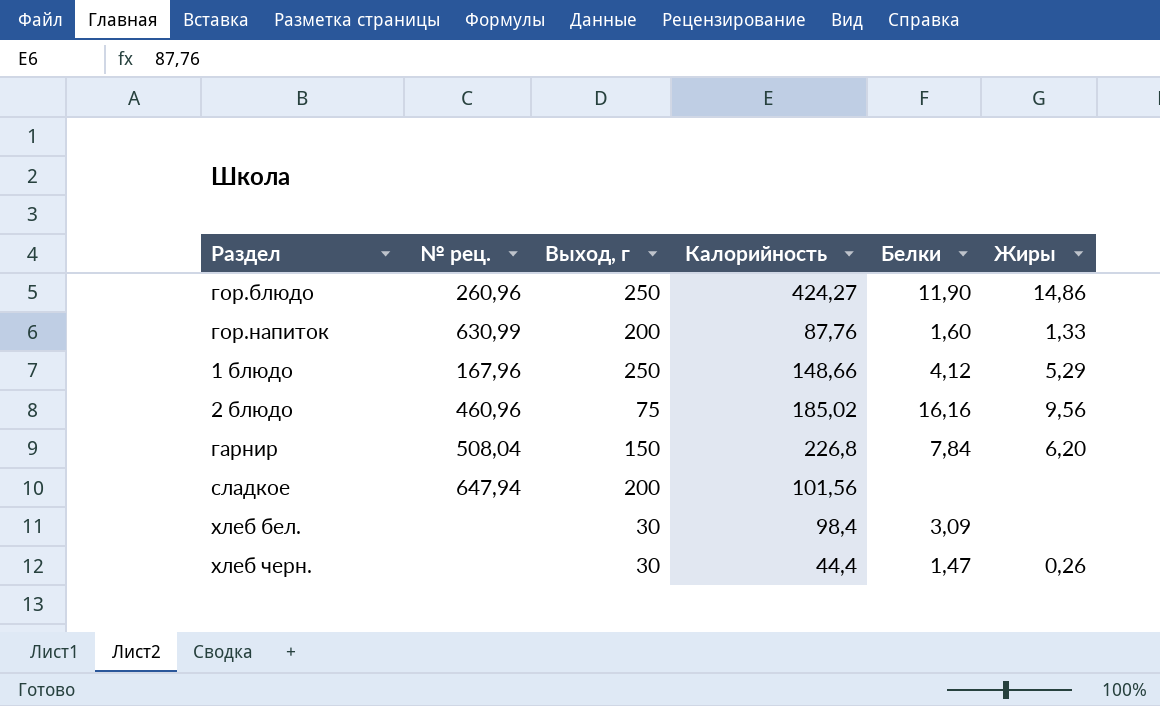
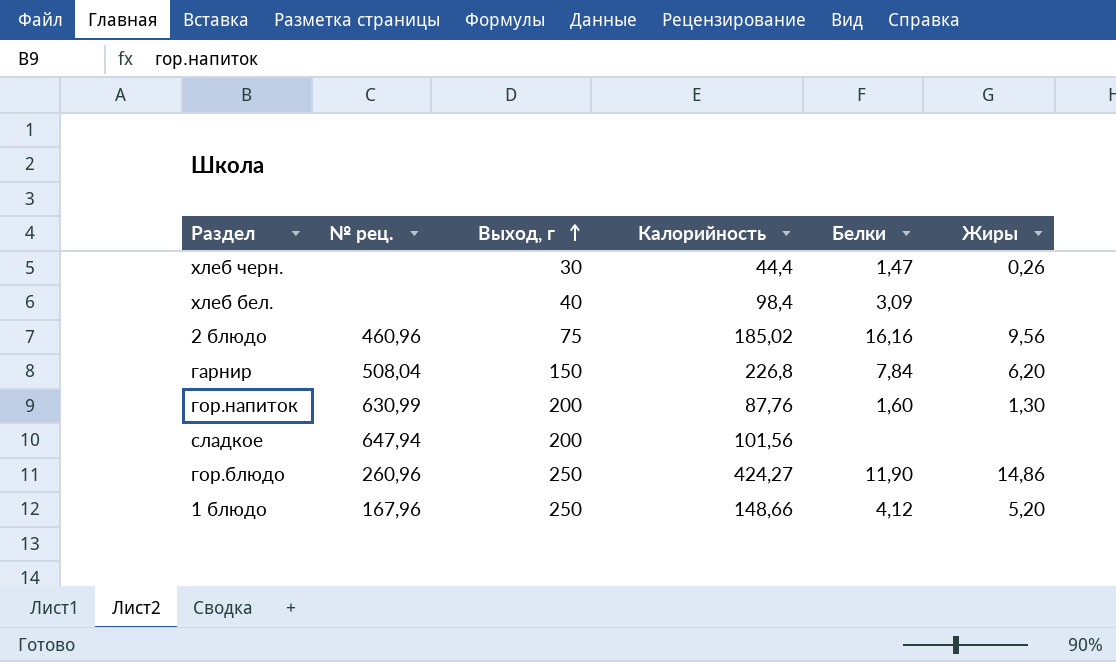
row order: none -> Выход, г ascending
хлеб бел. | Выход, г: 30 -> 40
гор.напиток | Жиры: 1,33 -> 1,30
1 блюдо | Жиры: 5,29 -> 5,20

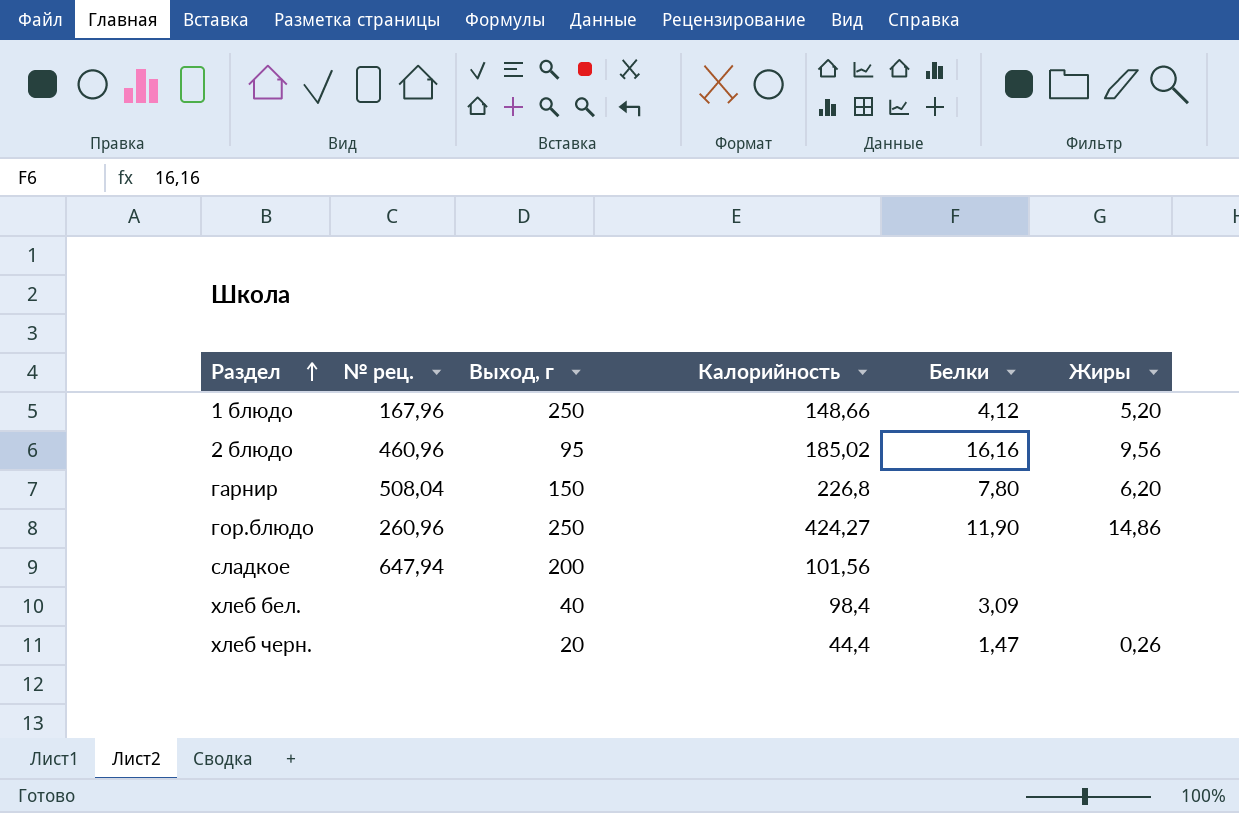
row order: Выход, г ascending -> Раздел ascending
row гор.напиток: 630,99 | 200 | 87,76 | 1,60 | 1,30 -> none
2 блюдо | Выход, г: 75 -> 95
гарнир | Белки: 7,84 -> 7,80
хлеб черн. | Выход, г: 30 -> 20

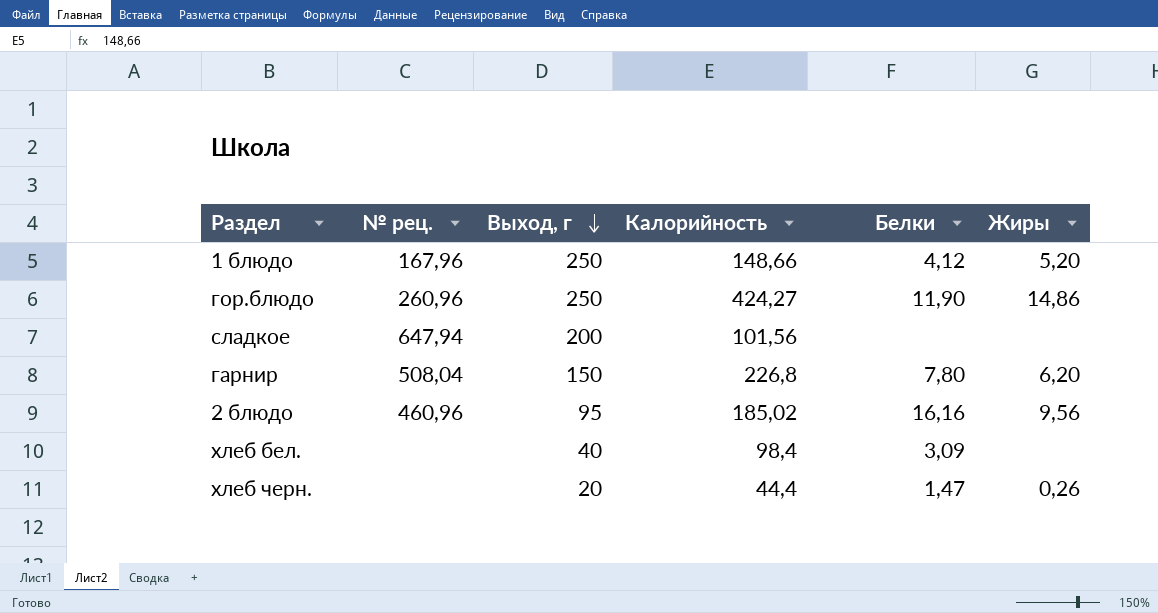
row order: Раздел ascending -> Выход, г descending

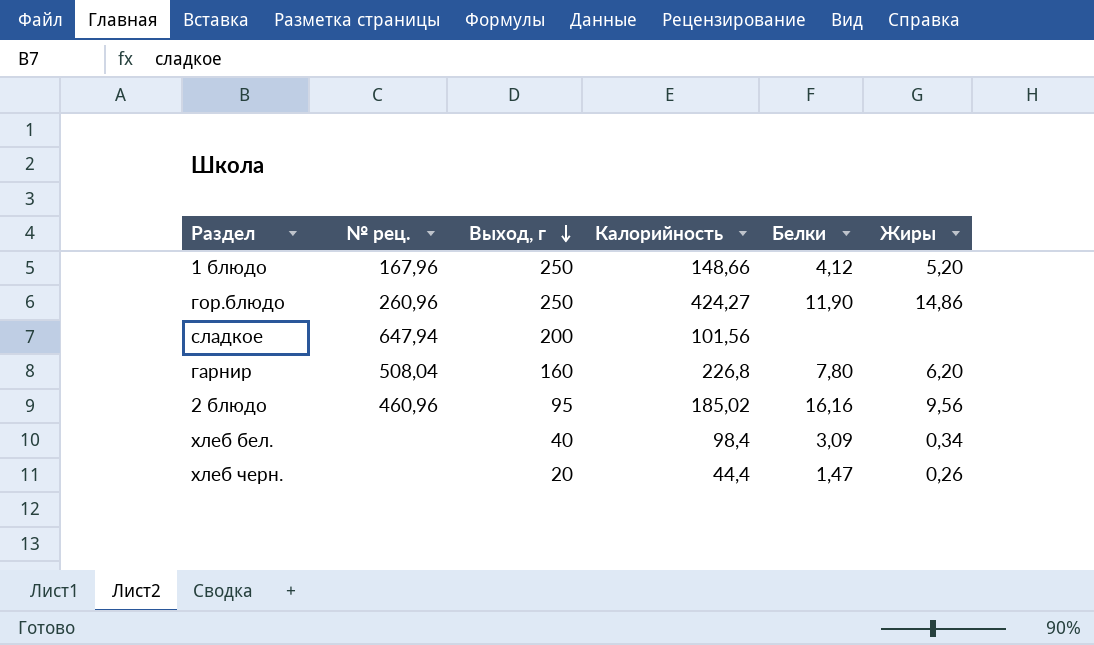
гарнир | Выход, г: 150 -> 160
хлеб бел. | Жиры: none -> 0,34

